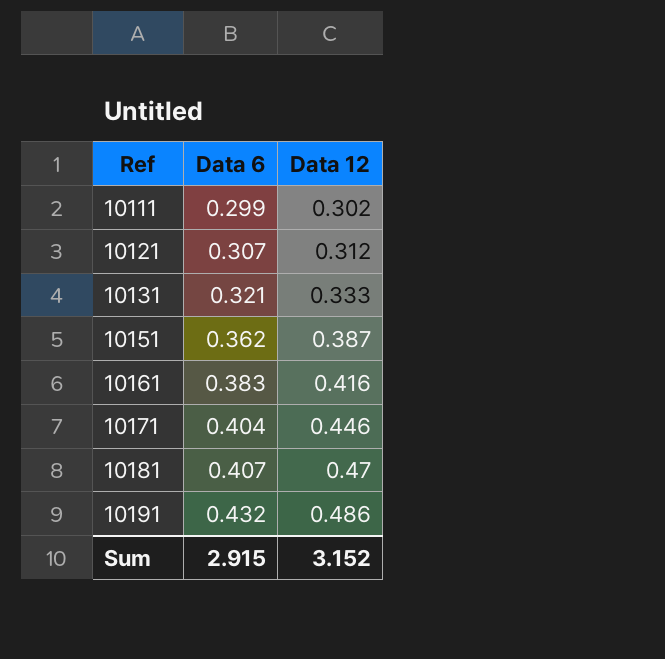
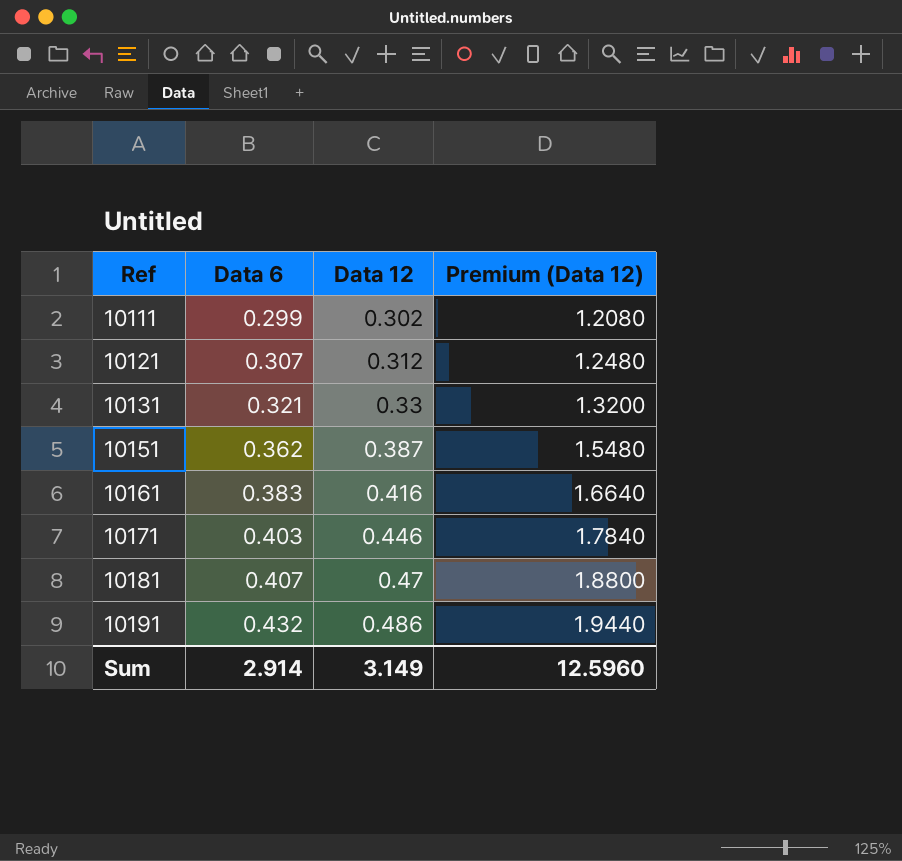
column Premium (Data 12) | formula: none -> [Data 12] * 4
10131 | Data 12: 0.333 -> 0.33
10171 | Data 6: 0.404 -> 0.403
Sum | Data 6: 2.915 -> 2.914
Sum | Data 12: 3.152 -> 3.149

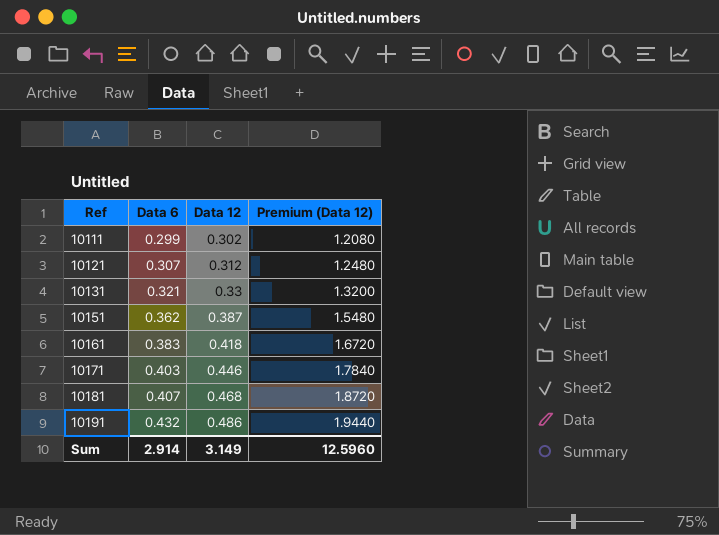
10161 | Data 12: 0.416 -> 0.418
10161 | Premium (Data 12): 1.6640 -> 1.6720
10181 | Data 12: 0.47 -> 0.468
10181 | Premium (Data 12): 1.8800 -> 1.8720

